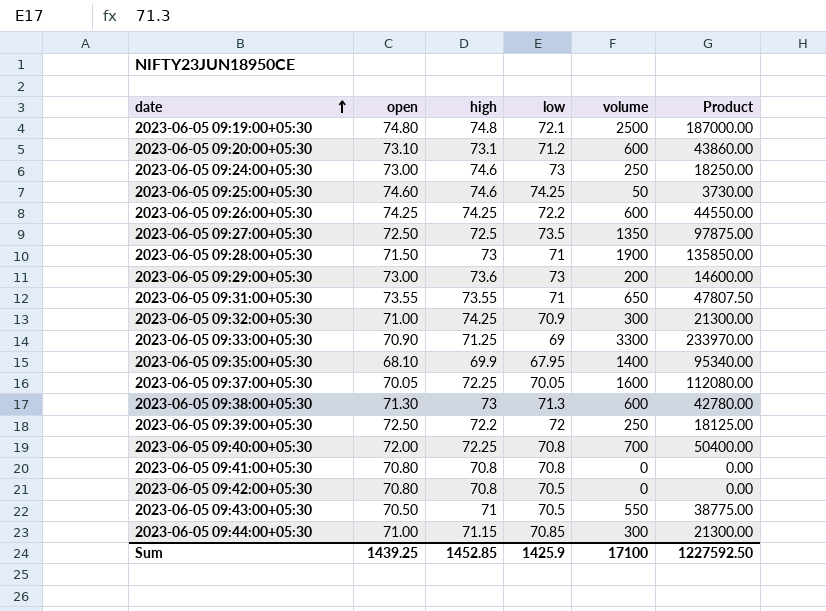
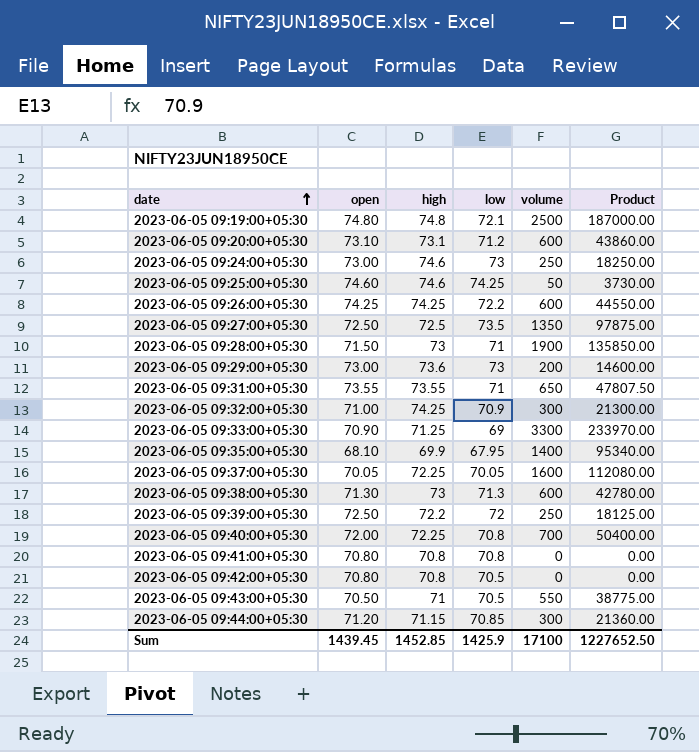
2023-06-05 09:44:00+05:30 | open: 71.00 -> 71.20
2023-06-05 09:44:00+05:30 | Product: 21300.00 -> 21360.00
Sum | open: 1439.25 -> 1439.45
Sum | Product: 1227592.50 -> 1227652.50

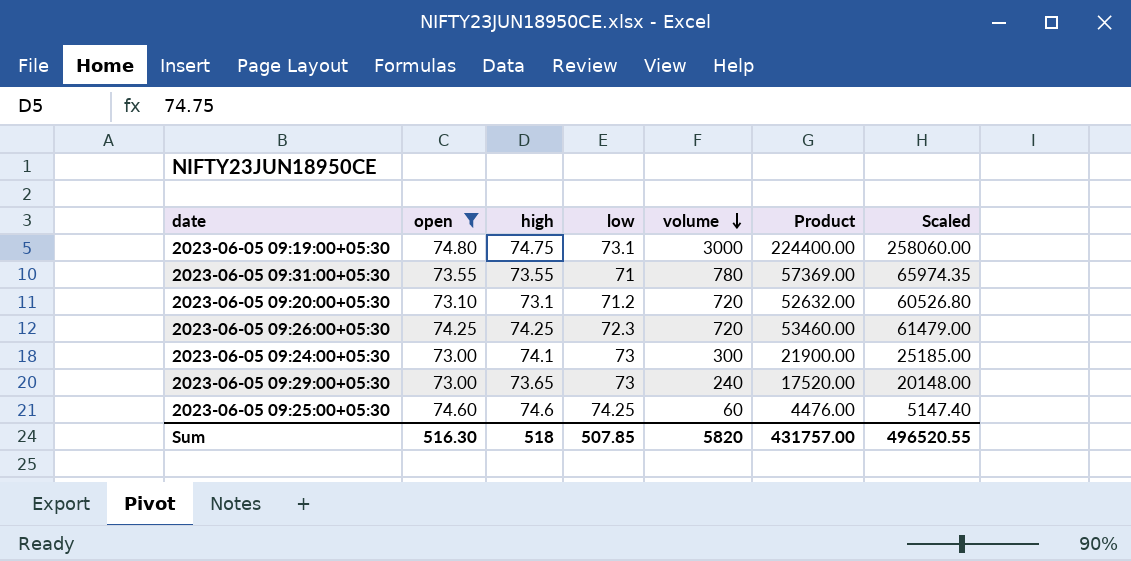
filter: none -> open >= 73.00
row order: date ascending -> volume descending
column Scaled | formula: none -> [Product] * 1.15
2023-06-05 09:19:00+05:30 | high: 74.8 -> 74.75
2023-06-05 09:19:00+05:30 | low: 72.1 -> 73.1
2023-06-05 09:19:00+05:30 | volume: 2500 -> 3000
2023-06-05 09:19:00+05:30 | Product: 187000.00 -> 224400.00
2023-06-05 09:31:00+05:30 | volume: 650 -> 780
2023-06-05 09:31:00+05:30 | Product: 47807.50 -> 57369.00
2023-06-05 09:20:00+05:30 | volume: 600 -> 720
2023-06-05 09:20:00+05:30 | Product: 43860.00 -> 52632.00
2023-06-05 09:26:00+05:30 | low: 72.2 -> 72.3
2023-06-05 09:26:00+05:30 | volume: 600 -> 720
2023-06-05 09:26:00+05:30 | Product: 44550.00 -> 53460.00
2023-06-05 09:24:00+05:30 | high: 74.6 -> 74.1
2023-06-05 09:24:00+05:30 | volume: 250 -> 300
2023-06-05 09:24:00+05:30 | Product: 18250.00 -> 21900.00
2023-06-05 09:29:00+05:30 | high: 73.6 -> 73.65
2023-06-05 09:29:00+05:30 | volume: 200 -> 240
2023-06-05 09:29:00+05:30 | Product: 14600.00 -> 17520.00
2023-06-05 09:25:00+05:30 | volume: 50 -> 60
2023-06-05 09:25:00+05:30 | Product: 3730.00 -> 4476.00
Sum | open: 1439.45 -> 516.30
Sum | high: 1452.85 -> 518
Sum | low: 1425.9 -> 507.85
Sum | volume: 17100 -> 5820
Sum | Product: 1227652.50 -> 431757.00

